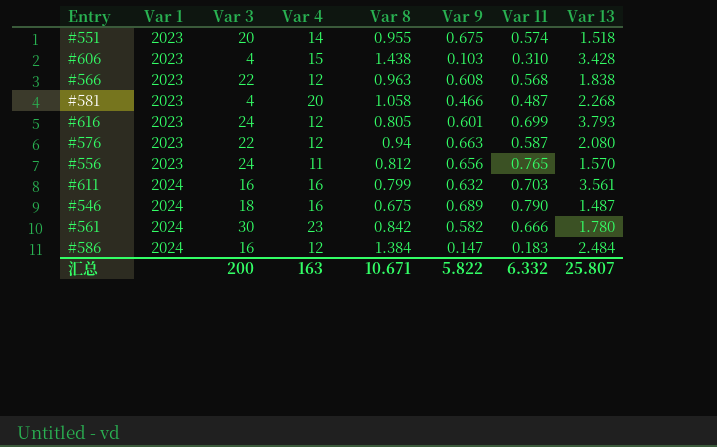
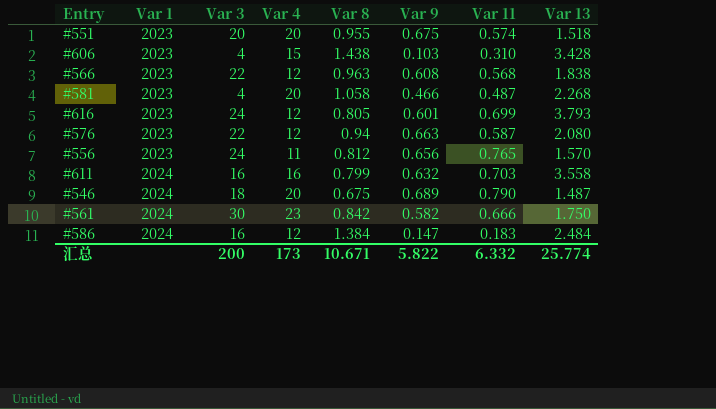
#551 | Var 4: 14 -> 20
#611 | Var 13: 3.561 -> 3.558
#546 | Var 4: 16 -> 20
#561 | Var 13: 1.780 -> 1.750
汇总 | Var 4: 163 -> 173
汇总 | Var 13: 25.807 -> 25.774

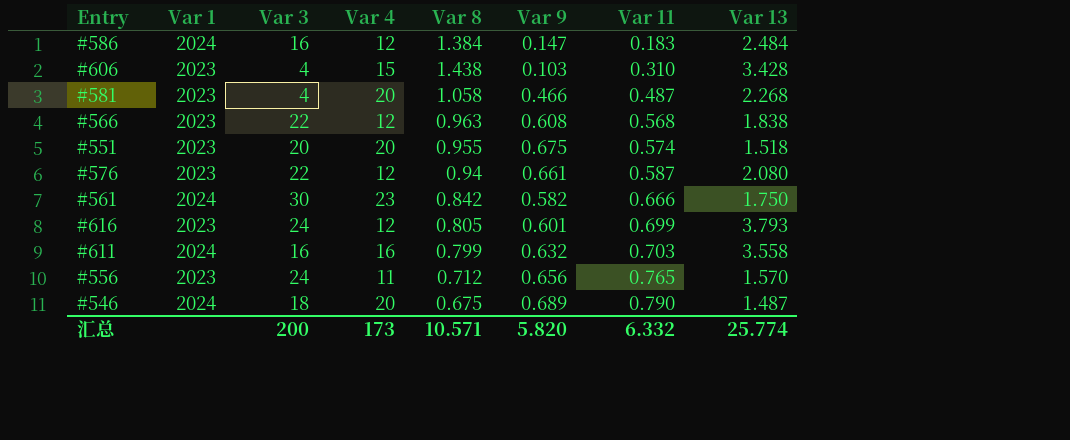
row order: Var 1 ascending -> Var 11 ascending
#576 | Var 9: 0.663 -> 0.661
#556 | Var 8: 0.812 -> 0.712
汇总 | Var 8: 10.671 -> 10.571
汇总 | Var 9: 5.822 -> 5.820

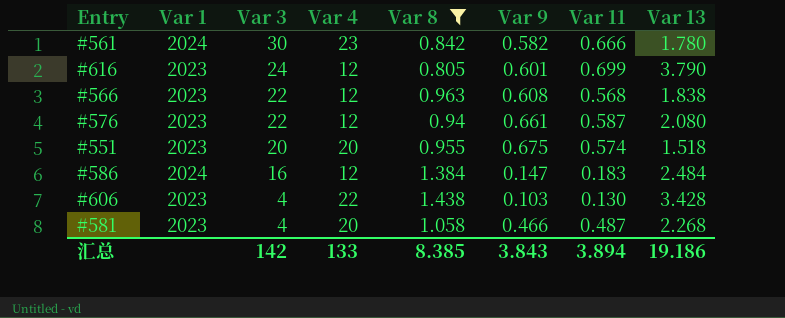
filter: none -> Var 8 >= 0.805
row order: Var 11 ascending -> Var 3 descending
#561 | Var 13: 1.750 -> 1.780
#616 | Var 13: 3.793 -> 3.790
#606 | Var 4: 15 -> 22
#606 | Var 11: 0.310 -> 0.130
汇总 | Var 3: 200 -> 142
汇总 | Var 4: 173 -> 133
汇总 | Var 8: 10.571 -> 8.385
汇总 | Var 9: 5.820 -> 3.843
汇总 | Var 11: 6.332 -> 3.894
汇总 | Var 13: 25.774 -> 19.186

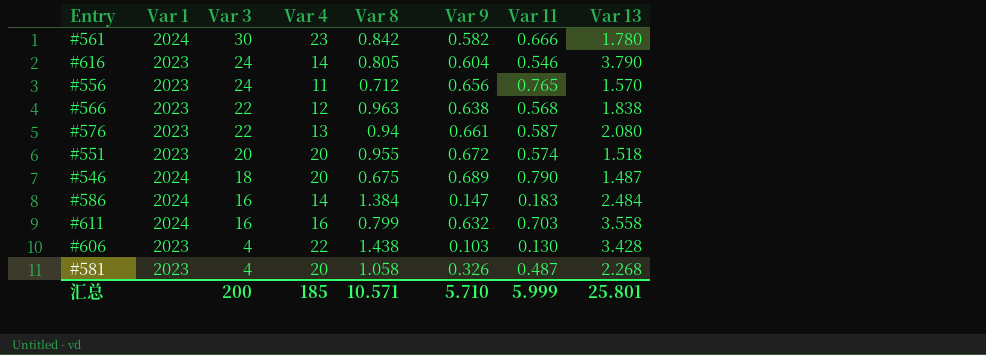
filter: Var 8 >= 0.805 -> none
#616 | Var 4: 12 -> 14
#616 | Var 9: 0.601 -> 0.604
#616 | Var 11: 0.699 -> 0.546
#566 | Var 9: 0.608 -> 0.638
#576 | Var 4: 12 -> 13
#551 | Var 9: 0.675 -> 0.672
#586 | Var 4: 12 -> 14
#581 | Var 9: 0.466 -> 0.326
汇总 | Var 3: 142 -> 200
汇总 | Var 4: 133 -> 185
汇总 | Var 8: 8.385 -> 10.571
汇总 | Var 9: 3.843 -> 5.710
汇总 | Var 11: 3.894 -> 5.999
汇总 | Var 13: 19.186 -> 25.801

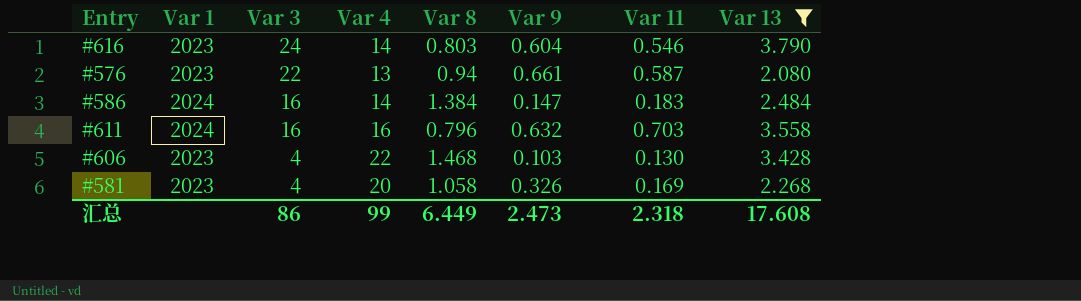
filter: none -> Var 13 >= 2.080
#616 | Var 8: 0.805 -> 0.803
#611 | Var 8: 0.799 -> 0.796
#606 | Var 8: 1.438 -> 1.468
#581 | Var 11: 0.487 -> 0.169
汇总 | Var 3: 200 -> 86
汇总 | Var 4: 185 -> 99
汇总 | Var 8: 10.571 -> 6.449
汇总 | Var 9: 5.710 -> 2.473
汇总 | Var 11: 5.999 -> 2.318
汇总 | Var 13: 25.801 -> 17.608

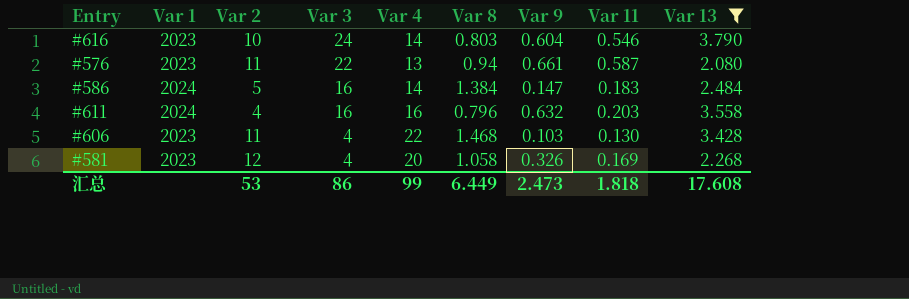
column Var 2 | position: none -> 3
#611 | Var 11: 0.703 -> 0.203
汇总 | Var 11: 2.318 -> 1.818

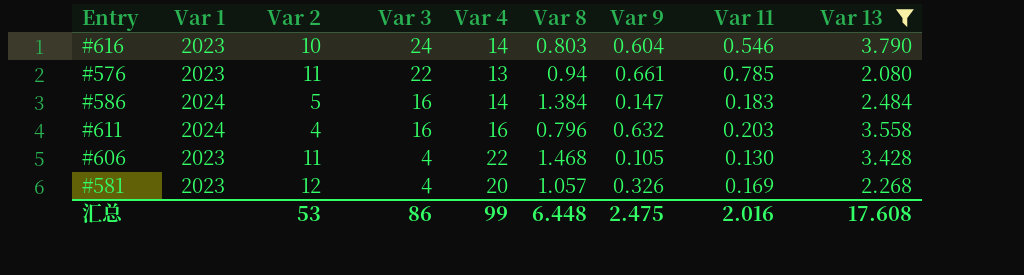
#576 | Var 11: 0.587 -> 0.785
#606 | Var 9: 0.103 -> 0.105
#581 | Var 8: 1.058 -> 1.057
汇总 | Var 8: 6.449 -> 6.448
汇总 | Var 9: 2.473 -> 2.475
汇总 | Var 11: 1.818 -> 2.016

